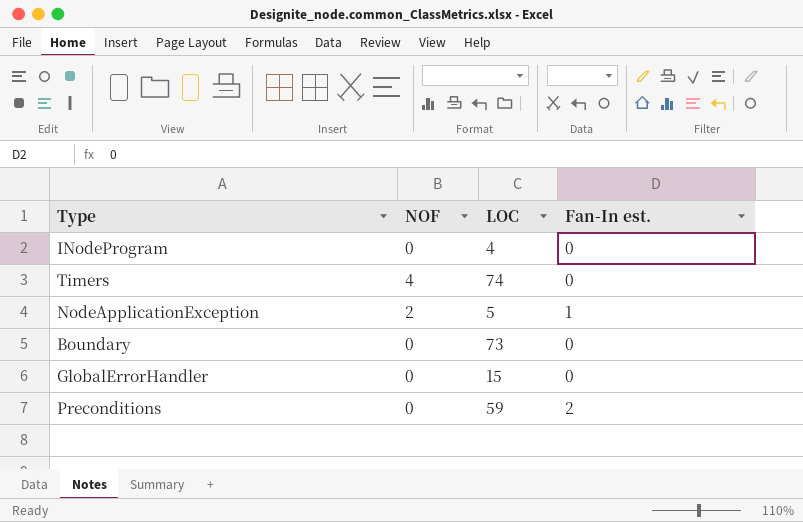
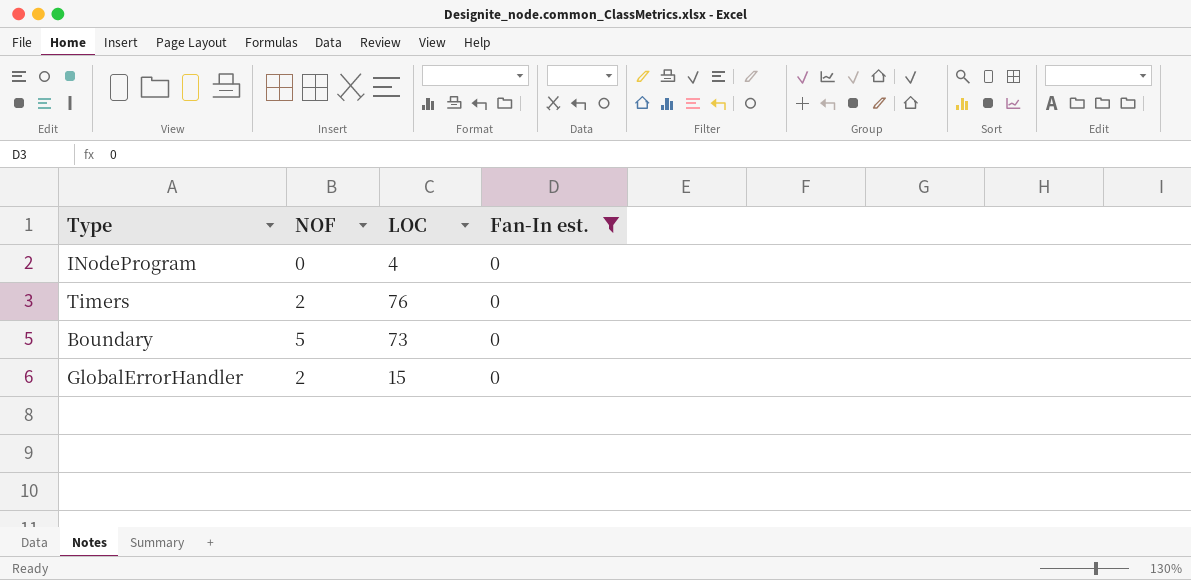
filter: none -> Fan-In est. = 0
Timers | NOF: 4 -> 2
Timers | LOC: 74 -> 76
Boundary | NOF: 0 -> 5
GlobalErrorHandler | NOF: 0 -> 2

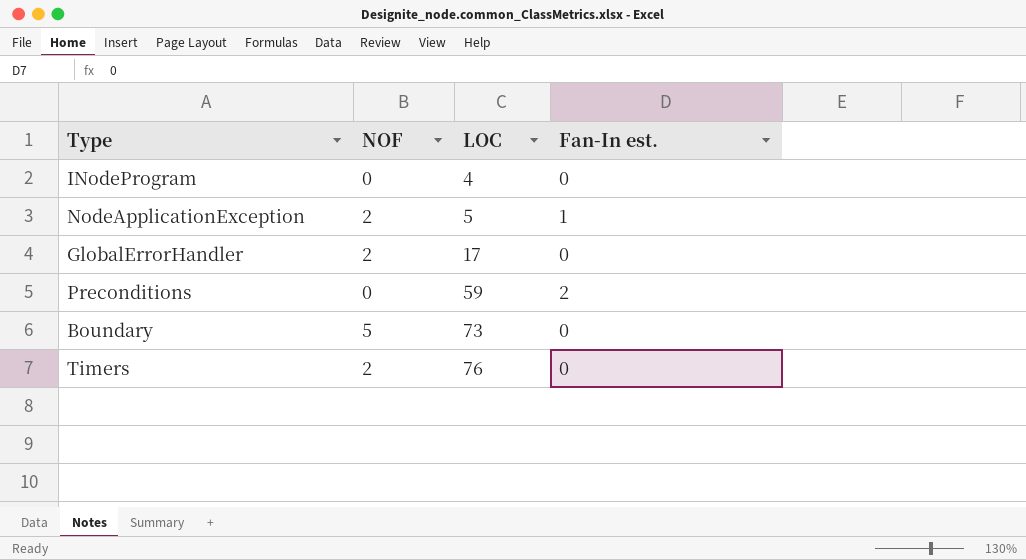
filter: Fan-In est. = 0 -> none
row order: none -> LOC ascending
GlobalErrorHandler | LOC: 15 -> 17

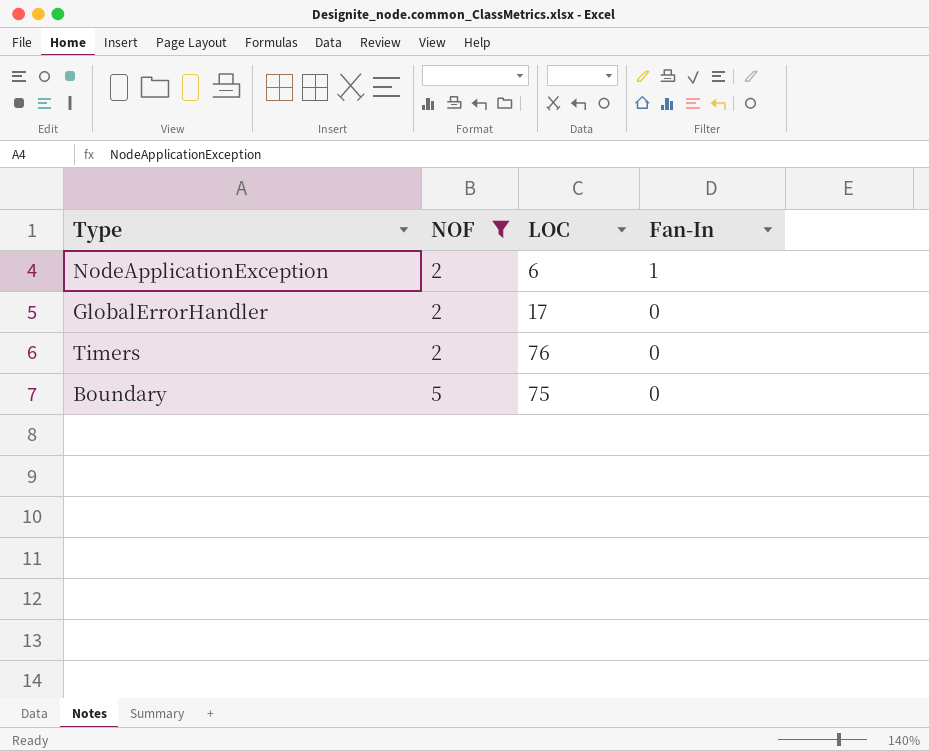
filter: none -> NOF != 0
row order: LOC ascending -> NOF ascending
column name: Fan-In est. -> Fan-In
NodeApplicationException | LOC: 5 -> 6
Boundary | LOC: 73 -> 75

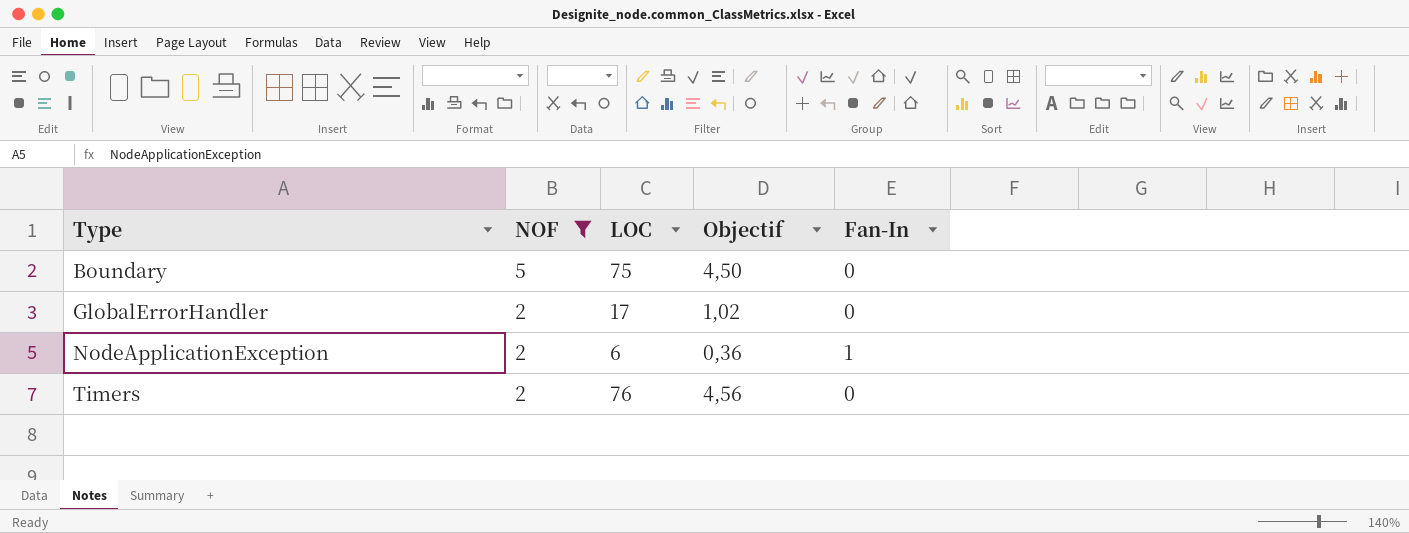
row order: NOF ascending -> Type ascending
column Objectif | formula: none -> [LOC] * 0,06

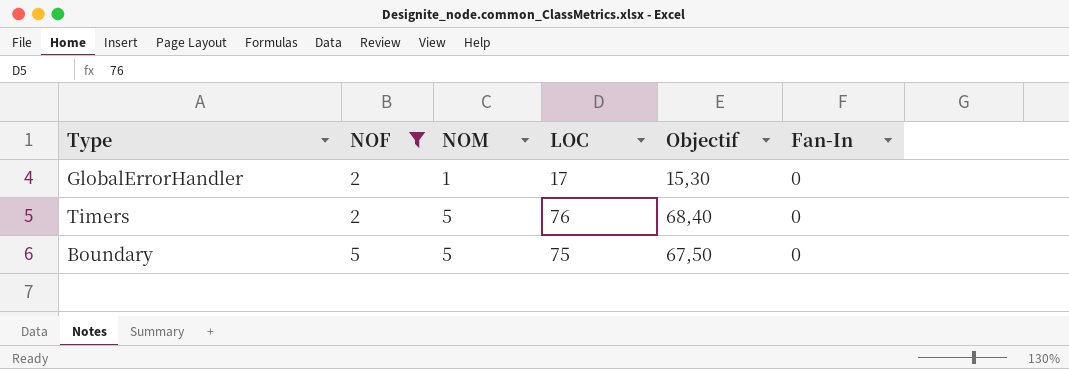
row order: Type ascending -> NOF ascending
column NOM | position: none -> 3
column Objectif | formula: [LOC] * 0,06 -> [LOC] * 0,9
row NodeApplicationException: 2 | 6 | 0,36 | 1 -> none

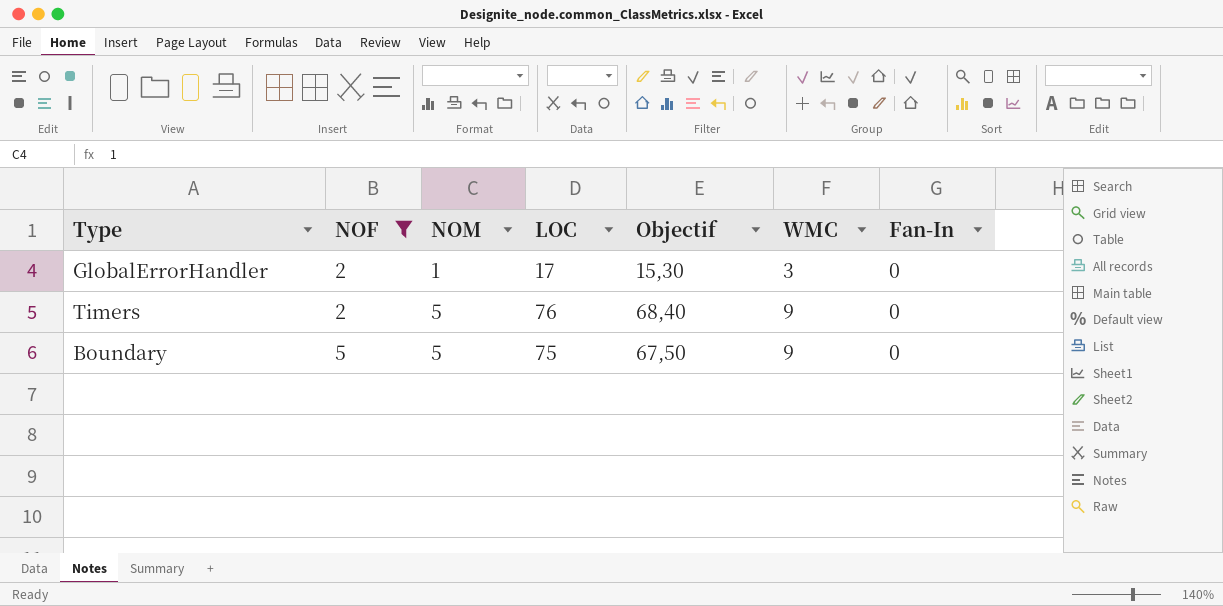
column WMC | position: none -> 6

